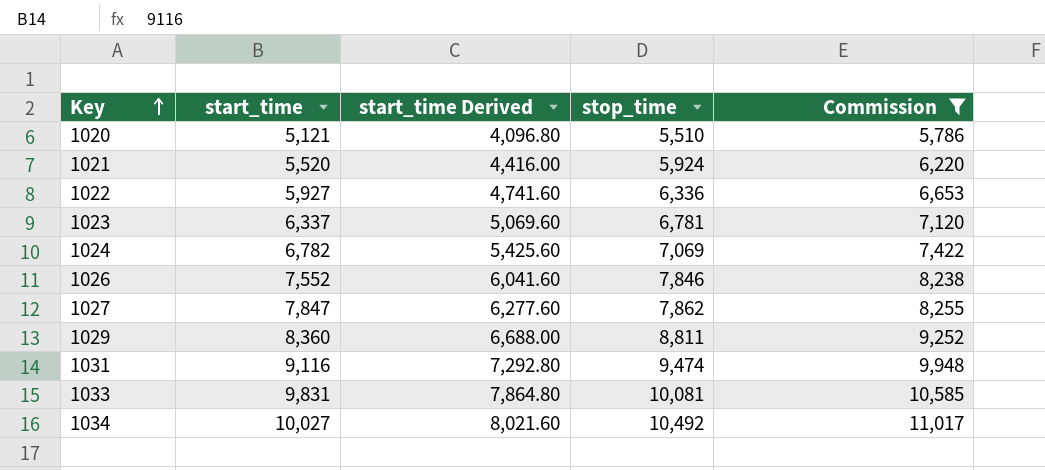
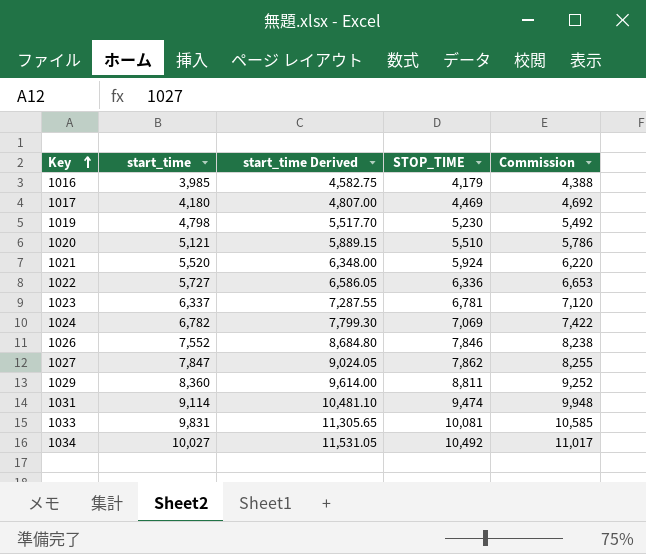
filter: Commission >= 5,786 -> none
column start_time Derived | formula: [start_time] * 0.8 -> [start_time] * 1.15
column name: stop_time -> STOP_TIME
1022 | start_time: 5,927 -> 5,727
1031 | start_time: 9,116 -> 9,114

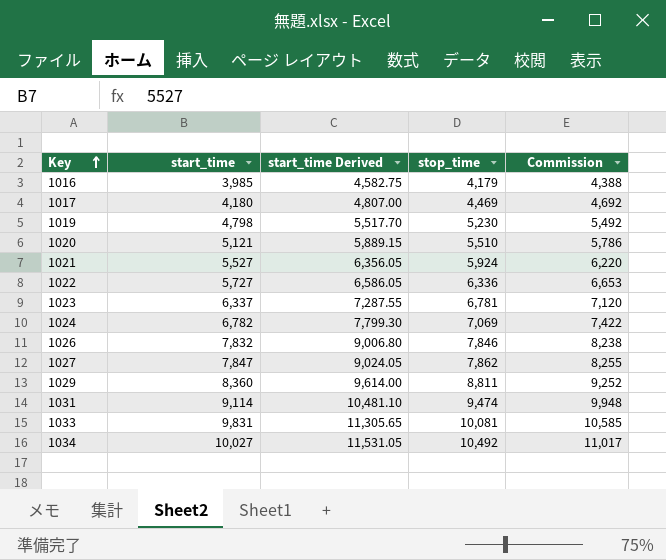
column name: STOP_TIME -> stop_time
1021 | start_time: 5,520 -> 5,527
1021 | start_time Derived: 6,348.00 -> 6,356.05
1026 | start_time: 7,552 -> 7,832
1026 | start_time Derived: 8,684.80 -> 9,006.80

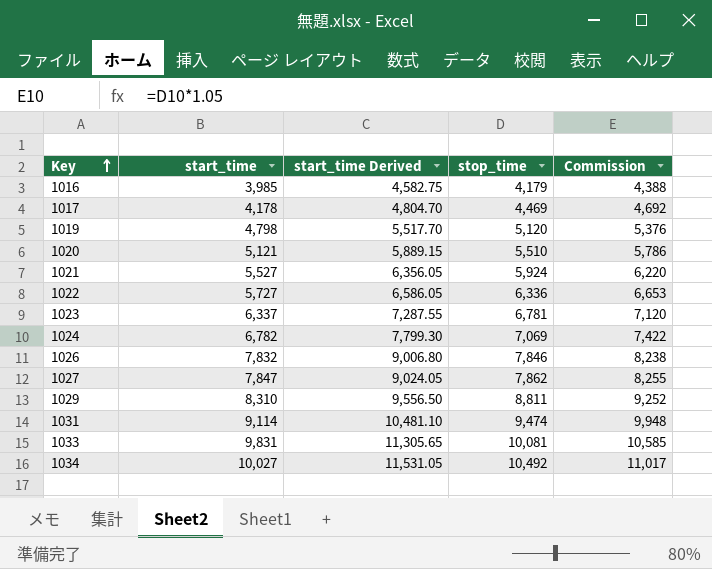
1017 | start_time: 4,180 -> 4,178
1017 | start_time Derived: 4,807.00 -> 4,804.70
1019 | stop_time: 5,230 -> 5,120
1019 | Commission: 5,492 -> 5,376
1029 | start_time: 8,360 -> 8,310
1029 | start_time Derived: 9,614.00 -> 9,556.50

